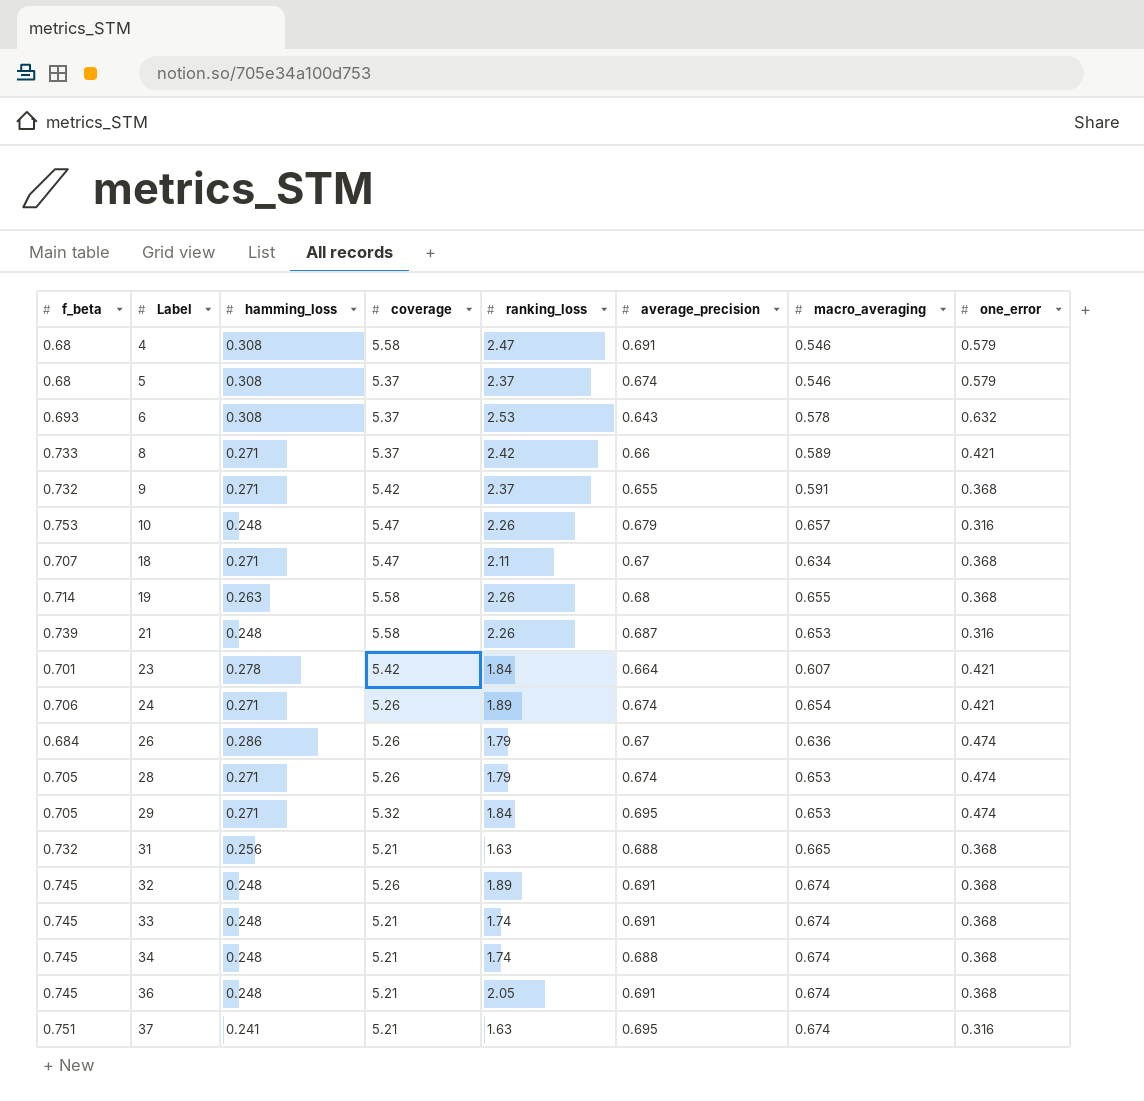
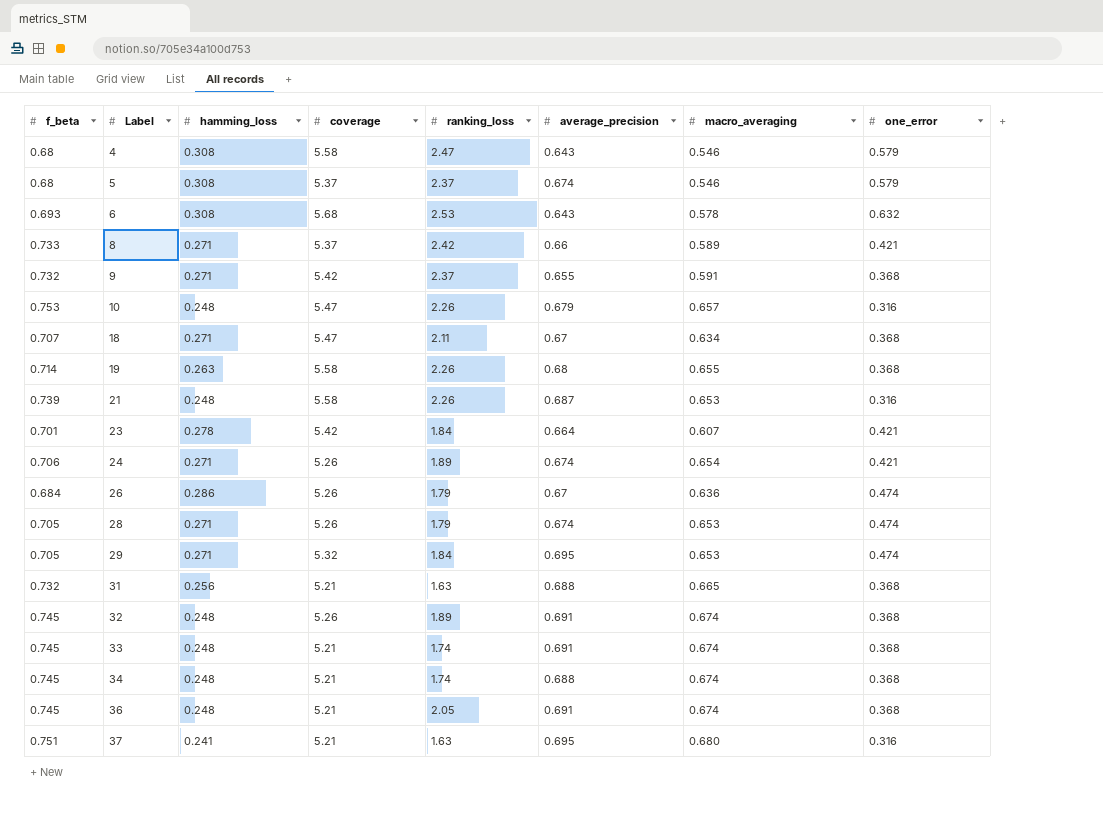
4 | average_precision: 0.691 -> 0.643
6 | coverage: 5.37 -> 5.68
37 | macro_averaging: 0.674 -> 0.680

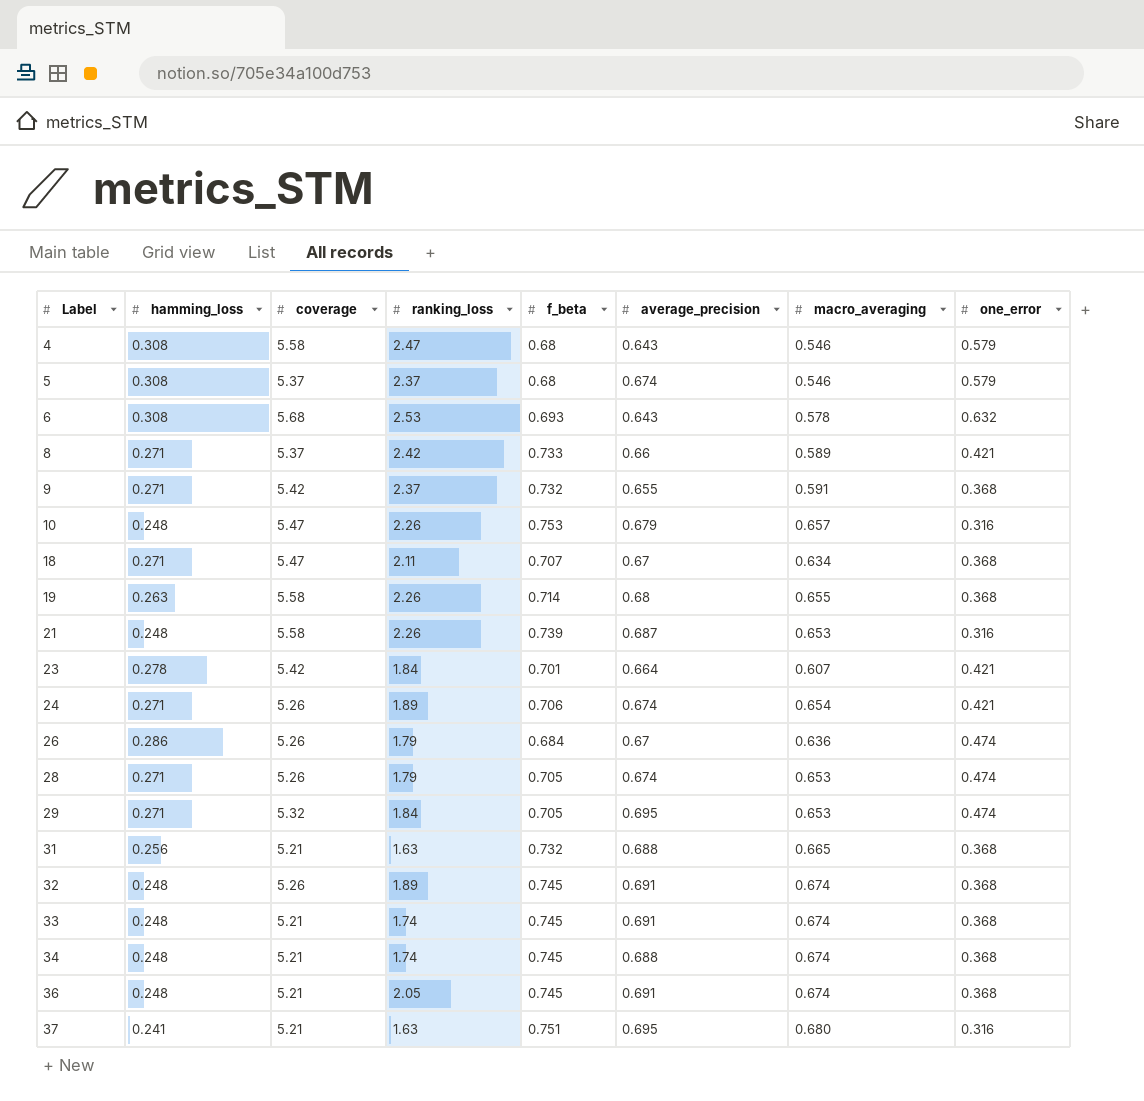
column f_beta | position: 1 -> 5

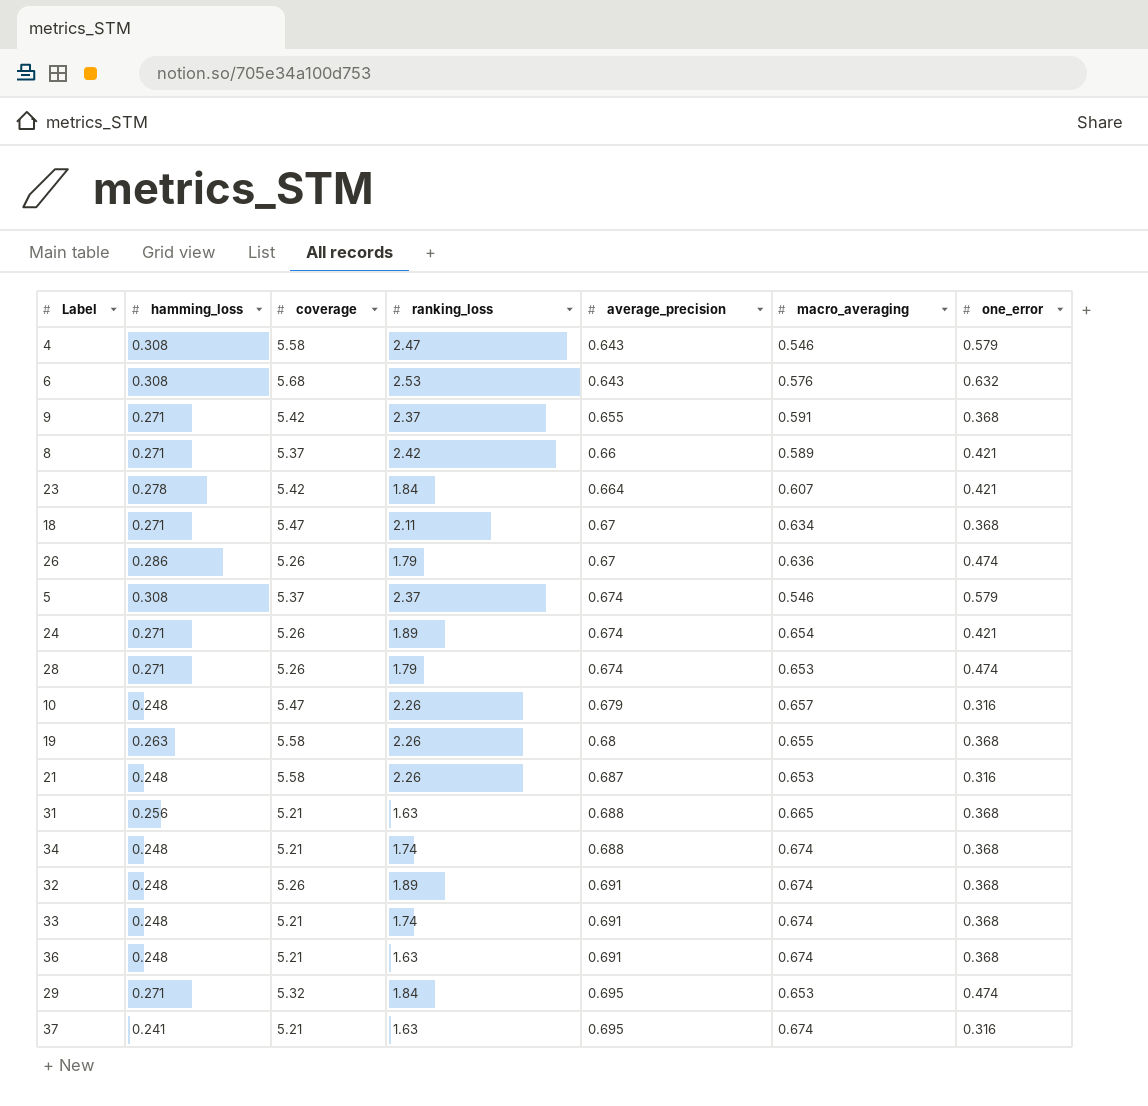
row order: Label ascending -> average_precision ascending
column f_beta | position: 5 -> none
6 | macro_averaging: 0.578 -> 0.576
36 | ranking_loss: 2.05 -> 1.63
37 | macro_averaging: 0.680 -> 0.674

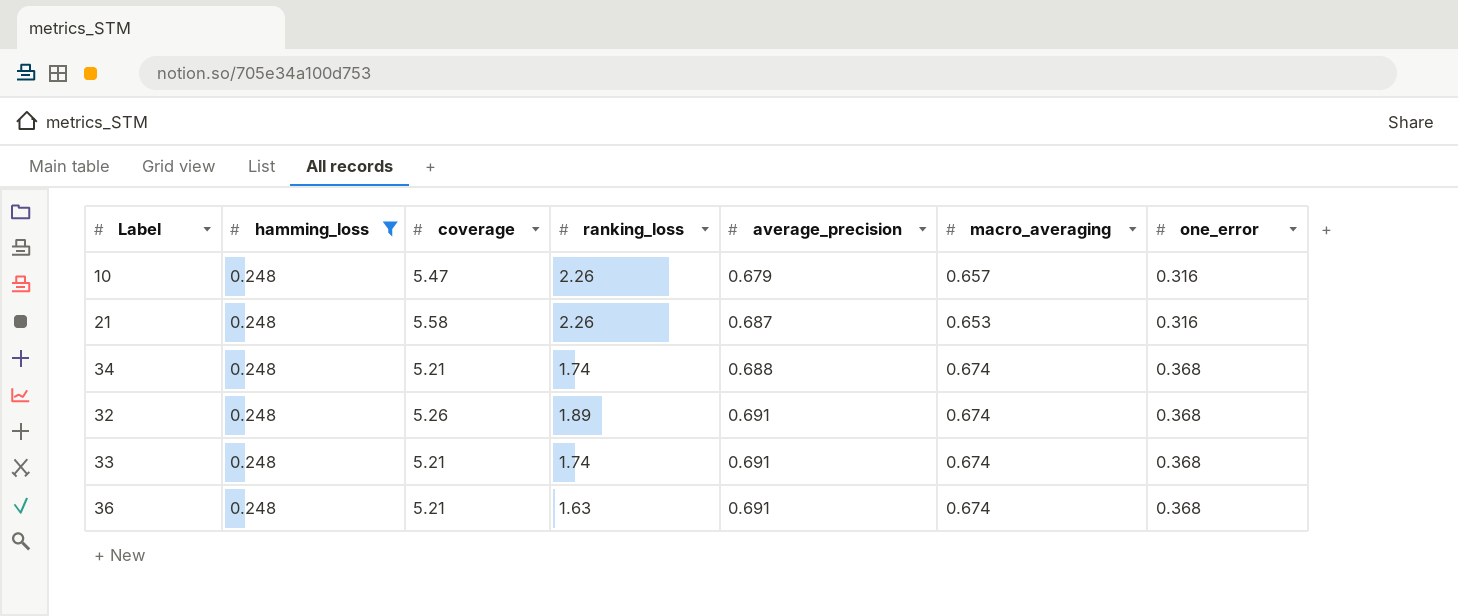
filter: none -> hamming_loss = 0.248

